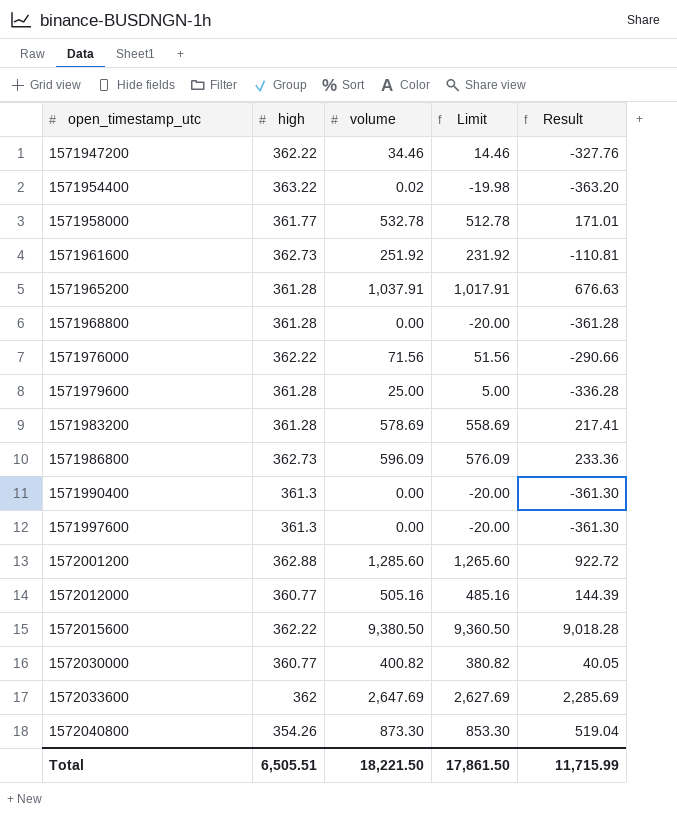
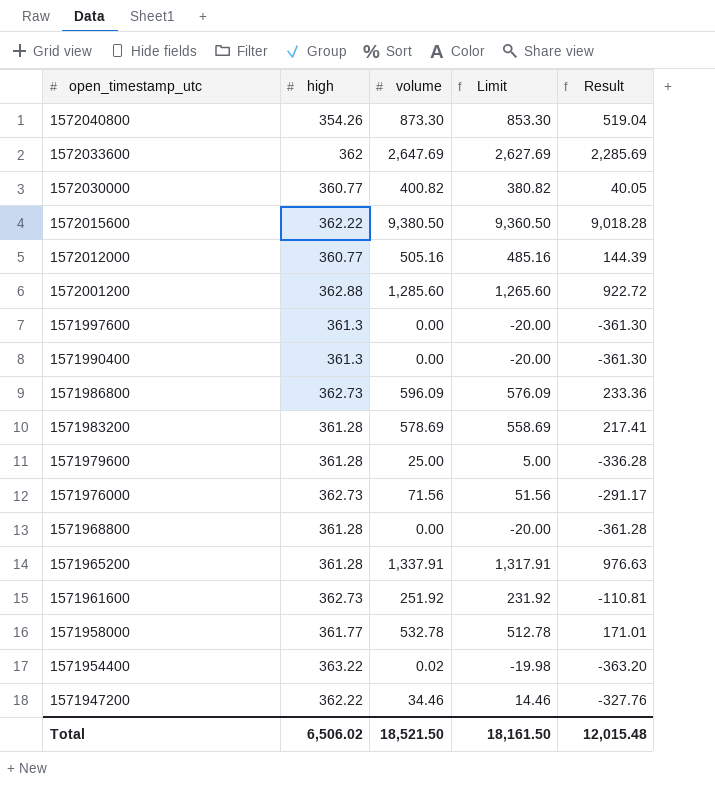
row order: open_timestamp_utc ascending -> open_timestamp_utc descending
1571976000 | high: 362.22 -> 362.73
1571976000 | Result: -290.66 -> -291.17
1571965200 | volume: 1,037.91 -> 1,337.91
1571965200 | Limit: 1,017.91 -> 1,317.91
1571965200 | Result: 676.63 -> 976.63
Total | high: 6,505.51 -> 6,506.02
Total | volume: 18,221.50 -> 18,521.50
Total | Limit: 17,861.50 -> 18,161.50
Total | Result: 11,715.99 -> 12,015.48

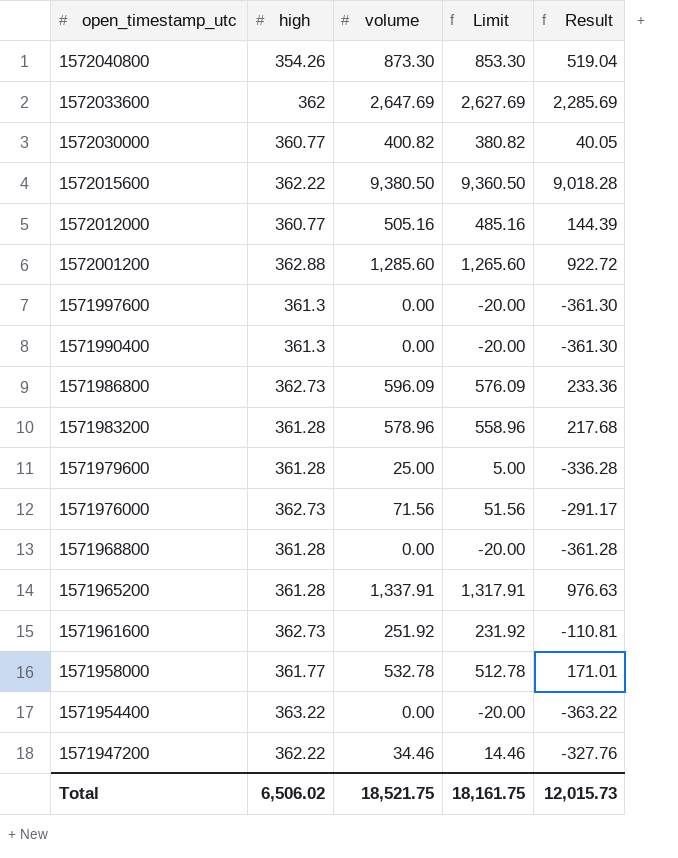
1571983200 | volume: 578.69 -> 578.96
1571983200 | Limit: 558.69 -> 558.96
1571983200 | Result: 217.41 -> 217.68
1571954400 | volume: 0.02 -> 0.00
1571954400 | Limit: -19.98 -> -20.00
1571954400 | Result: -363.20 -> -363.22
Total | volume: 18,521.50 -> 18,521.75
Total | Limit: 18,161.50 -> 18,161.75
Total | Result: 12,015.48 -> 12,015.73

